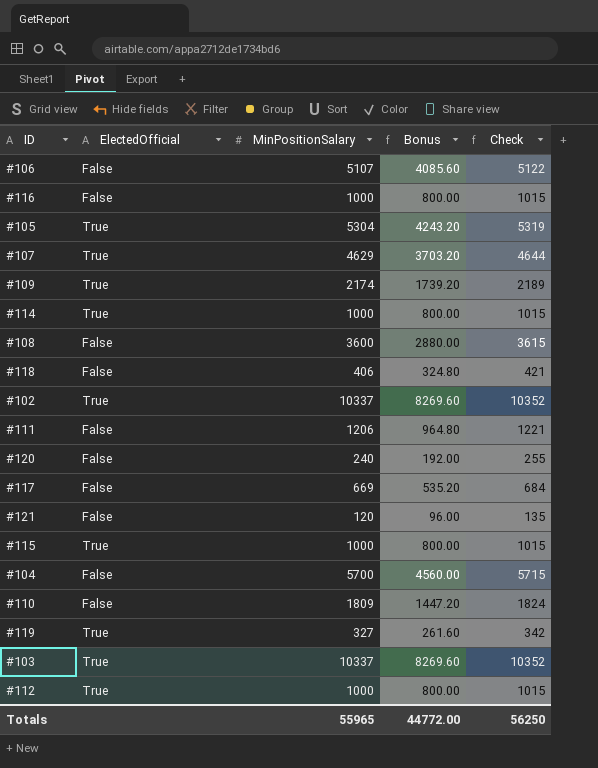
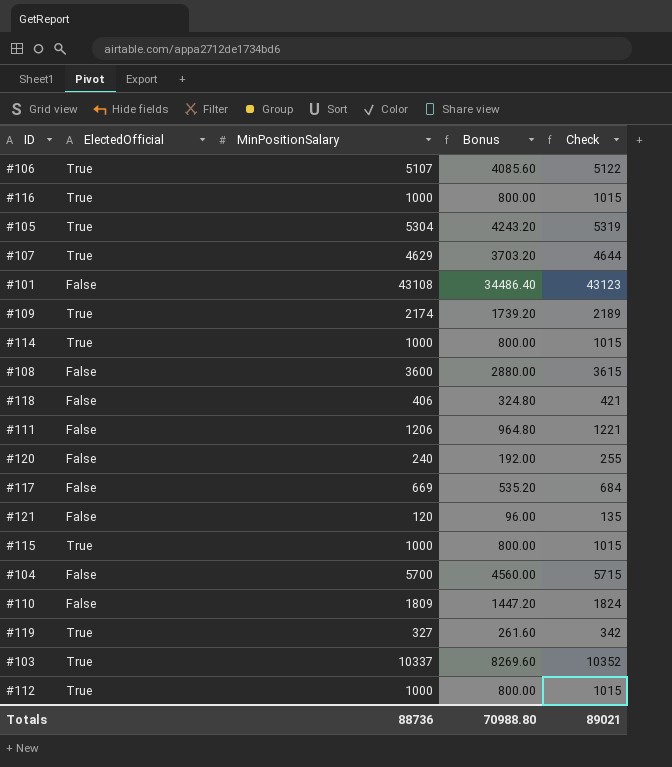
row #102: True | 10337 | 8269.60 | 10352 -> none
#106 | ElectedOfficial: False -> True
#116 | ElectedOfficial: False -> True
row #101: none -> False | 43108 | 34486.40 | 43123
Totals | MinPositionSalary: 55965 -> 88736
Totals | Bonus: 44772.00 -> 70988.80
Totals | Check: 56250 -> 89021

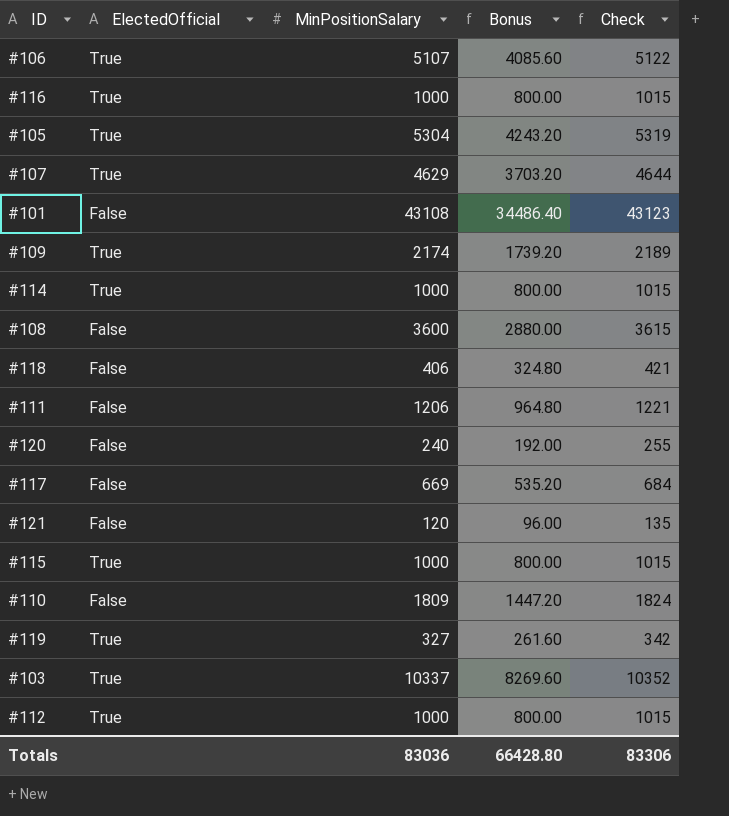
row #104: False | 5700 | 4560.00 | 5715 -> none
Totals | MinPositionSalary: 88736 -> 83036
Totals | Bonus: 70988.80 -> 66428.80
Totals | Check: 89021 -> 83306

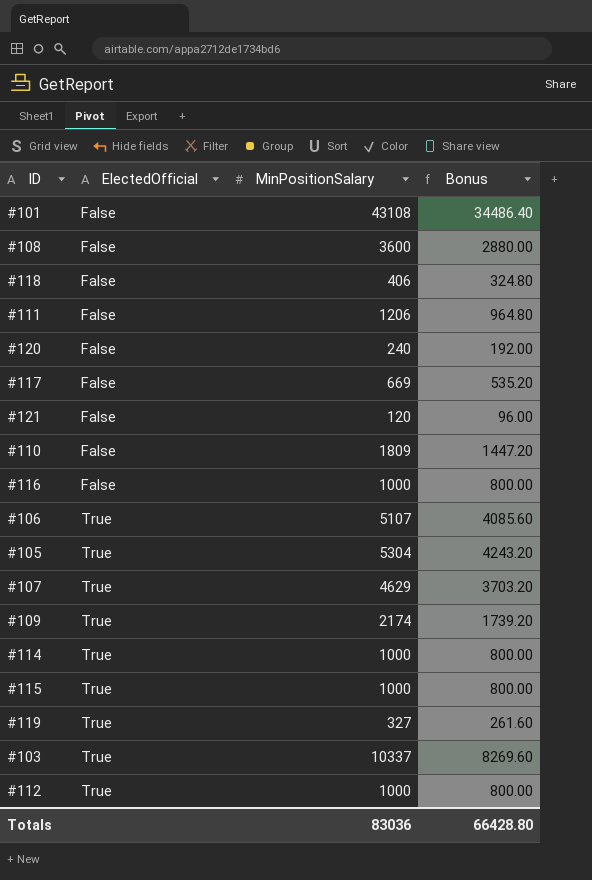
row order: none -> ElectedOfficial ascending
column Check | formula: [MinPositionSalary] + 15 -> none
#116 | ElectedOfficial: True -> False

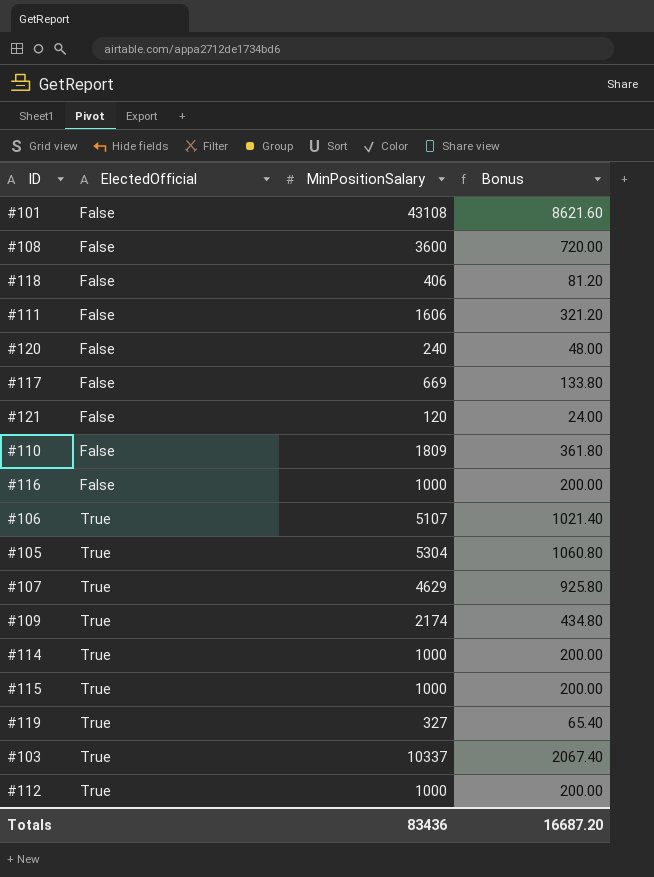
column Bonus | formula: [MinPositionSalary] * 0.8 -> [MinPositionSalary] * 0.2
#111 | MinPositionSalary: 1206 -> 1606
Totals | MinPositionSalary: 83036 -> 83436
Totals | Bonus: 66428.80 -> 16687.20

